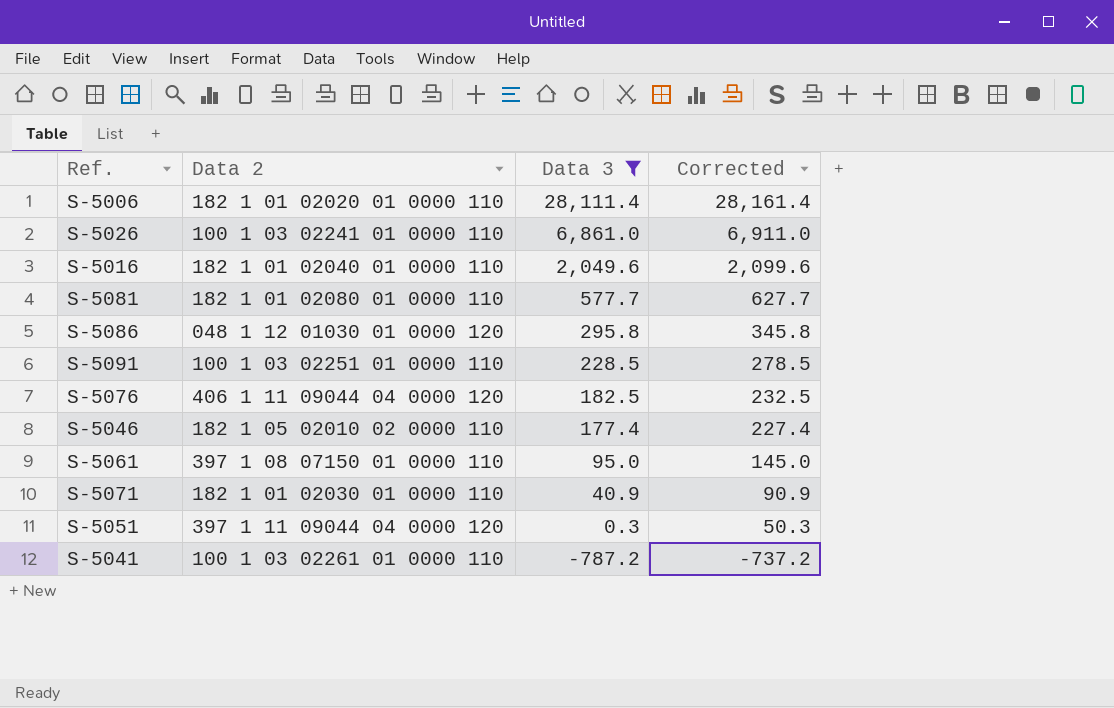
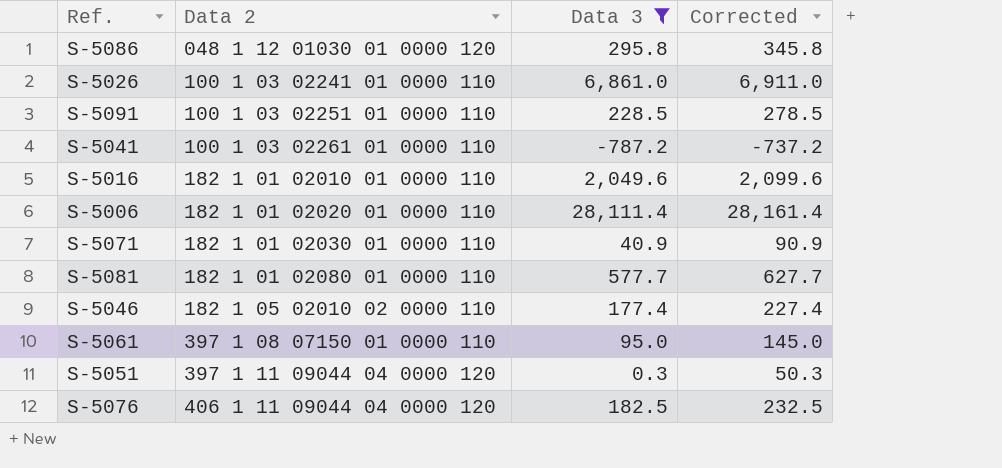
row order: Data 3 descending -> Data 2 ascending
S-5016 | Data 2: 182 1 01 02040 01 0000 110 -> 182 1 01 02010 01 0000 110

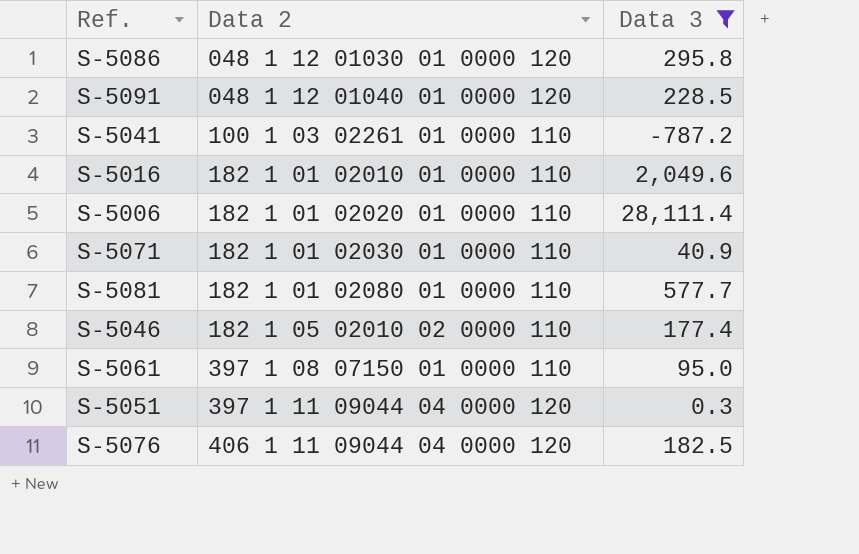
column Corrected | formula: [Data 3] + 50 -> none
row S-5026: 100 1 03 02241 01 0000 110 | 6,861.0 | 6,911.0 -> none
S-5091 | Data 2: 100 1 03 02251 01 0000 110 -> 048 1 12 01040 01 0000 120

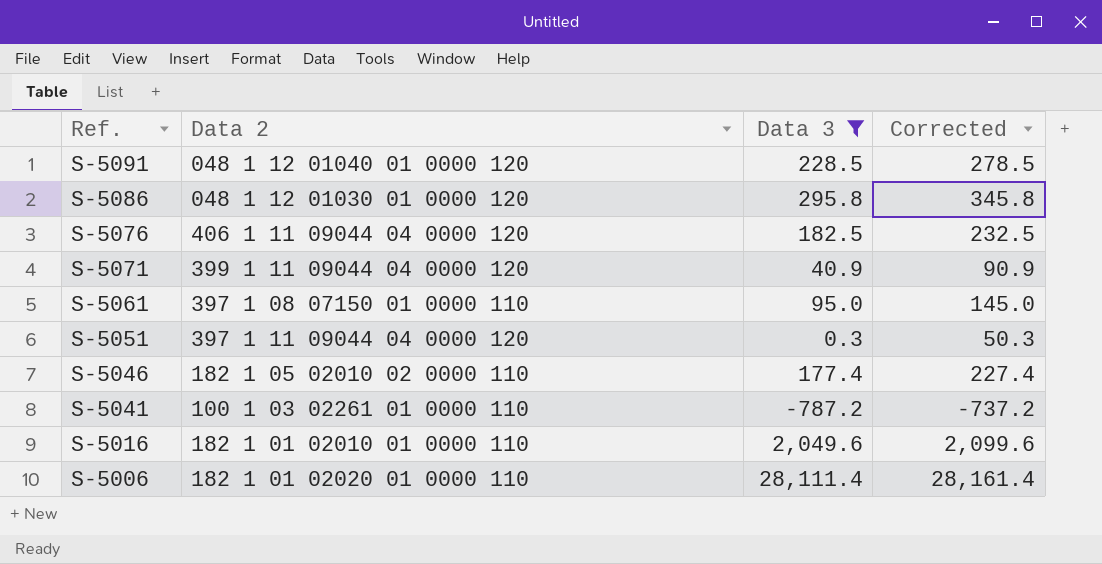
row order: Data 2 ascending -> Ref. descending
column Corrected | formula: none -> [Data 3] + 50
row S-5081: 182 1 01 02080 01 0000 110 | 577.7 -> none
S-5071 | Data 2: 182 1 01 02030 01 0000 110 -> 399 1 11 09044 04 0000 120

